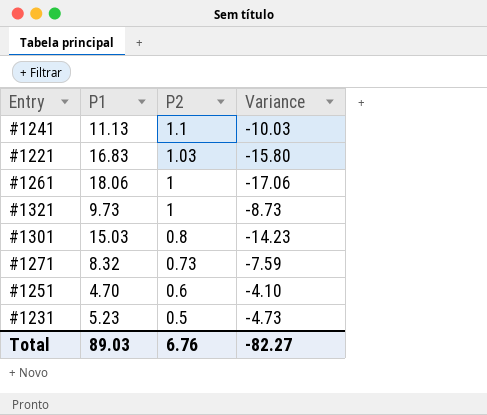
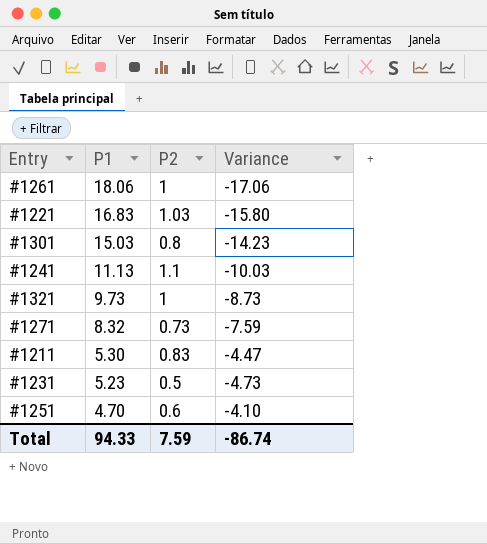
row order: P2 descending -> P1 descending
row #1211: none -> 5.30 | 0.83 | -4.47
Total | P1: 89.03 -> 94.33
Total | P2: 6.76 -> 7.59
Total | Variance: -82.27 -> -86.74

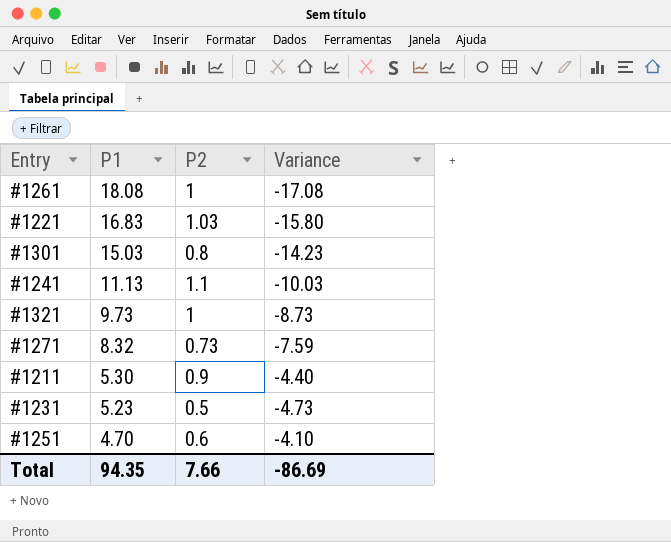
#1261 | P1: 18.06 -> 18.08
#1261 | Variance: -17.06 -> -17.08
#1211 | P2: 0.83 -> 0.9
#1211 | Variance: -4.47 -> -4.40
Total | P1: 94.33 -> 94.35
Total | P2: 7.59 -> 7.66
Total | Variance: -86.74 -> -86.69

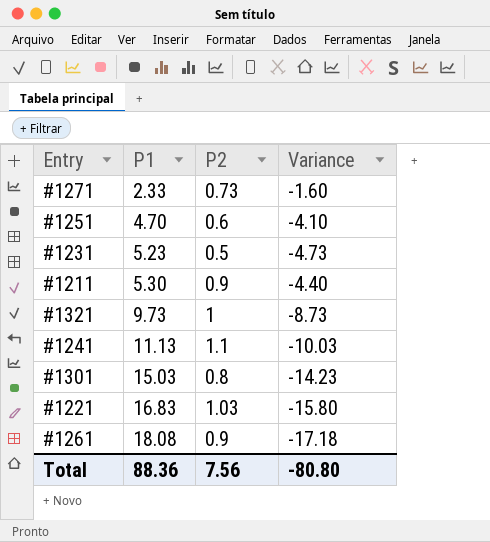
row order: P1 descending -> P1 ascending
#1271 | P1: 8.32 -> 2.33
#1271 | Variance: -7.59 -> -1.60
#1261 | P2: 1 -> 0.9
#1261 | Variance: -17.08 -> -17.18
Total | P1: 94.35 -> 88.36
Total | P2: 7.66 -> 7.56
Total | Variance: -86.69 -> -80.80

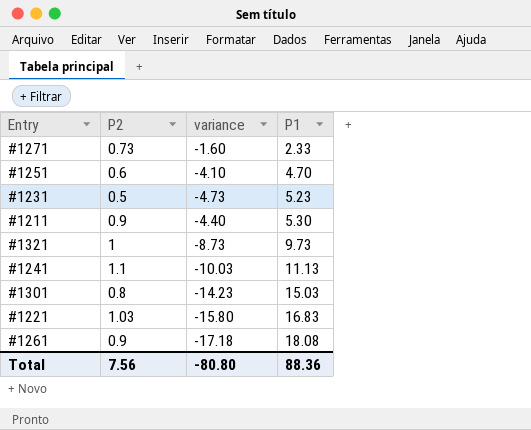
column name: Variance -> variance
column P1 | position: 2 -> 4

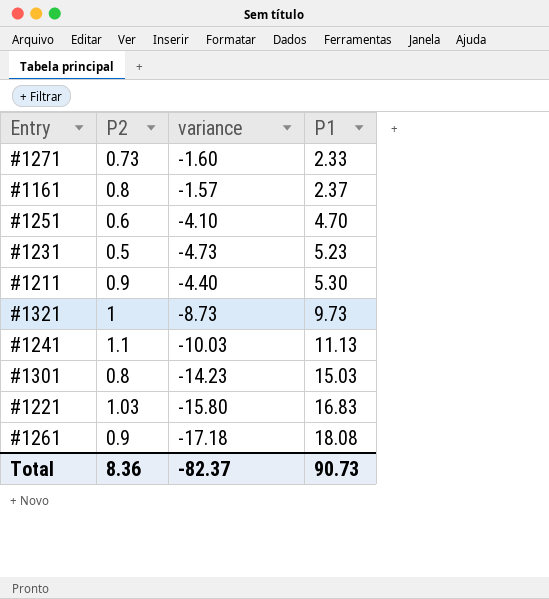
row #1161: none -> 0.8 | -1.57 | 2.37
Total | P2: 7.56 -> 8.36
Total | variance: -80.80 -> -82.37
Total | P1: 88.36 -> 90.73

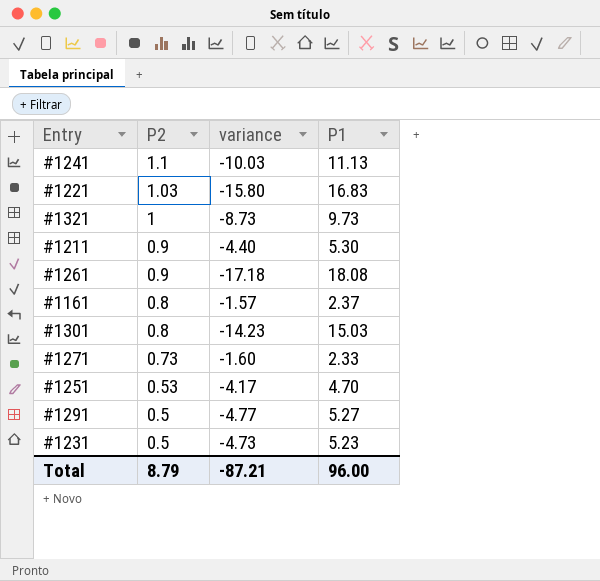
row order: P1 ascending -> P2 descending
#1251 | P2: 0.6 -> 0.53
#1251 | variance: -4.10 -> -4.17
row #1291: none -> 0.5 | -4.77 | 5.27
Total | P2: 8.36 -> 8.79
Total | variance: -82.37 -> -87.21
Total | P1: 90.73 -> 96.00

